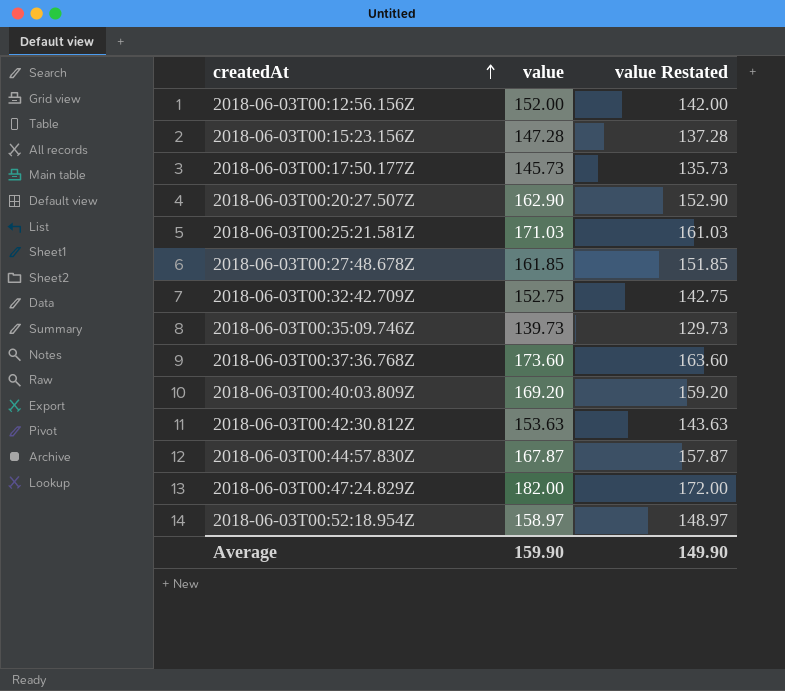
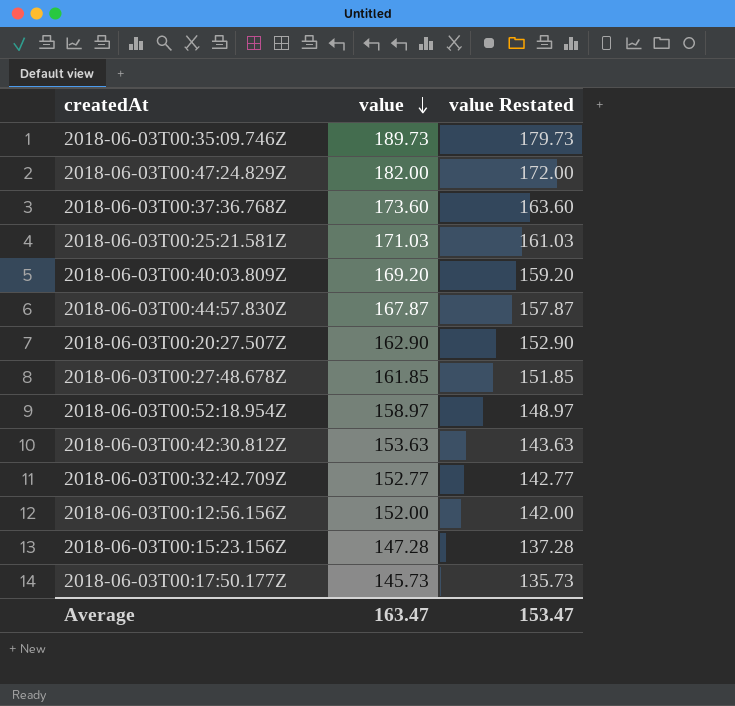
row order: createdAt ascending -> value descending
2018-06-03T00:35:09.746Z | value: 139.73 -> 189.73
2018-06-03T00:35:09.746Z | value Restated: 129.73 -> 179.73
2018-06-03T00:32:42.709Z | value: 152.75 -> 152.77
2018-06-03T00:32:42.709Z | value Restated: 142.75 -> 142.77
Average | value: 159.90 -> 163.47
Average | value Restated: 149.90 -> 153.47

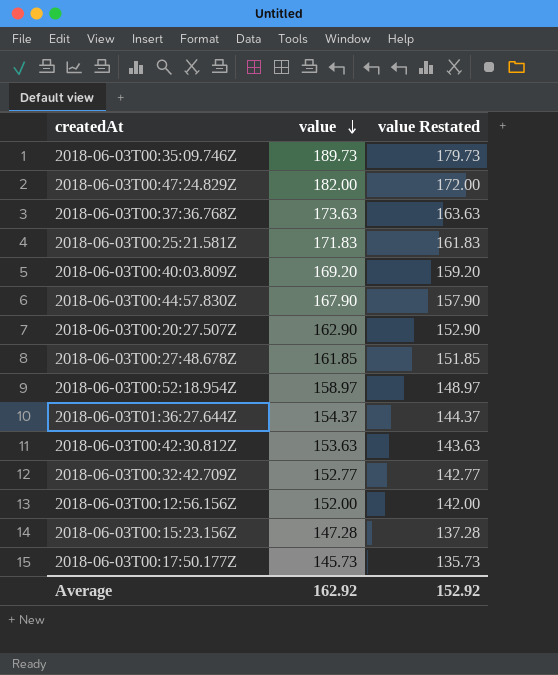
2018-06-03T00:37:36.768Z | value: 173.60 -> 173.63
2018-06-03T00:37:36.768Z | value Restated: 163.60 -> 163.63
2018-06-03T00:25:21.581Z | value: 171.03 -> 171.83
2018-06-03T00:25:21.581Z | value Restated: 161.03 -> 161.83
2018-06-03T00:44:57.830Z | value: 167.87 -> 167.90
2018-06-03T00:44:57.830Z | value Restated: 157.87 -> 157.90
row 2018-06-03T01:36:27.644Z: none -> 154.37 | 144.37
Average | value: 163.47 -> 162.92
Average | value Restated: 153.47 -> 152.92

